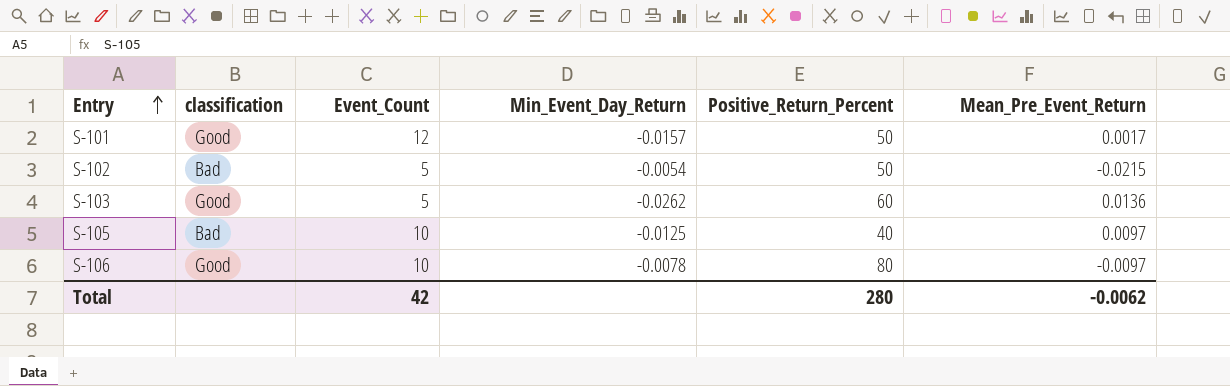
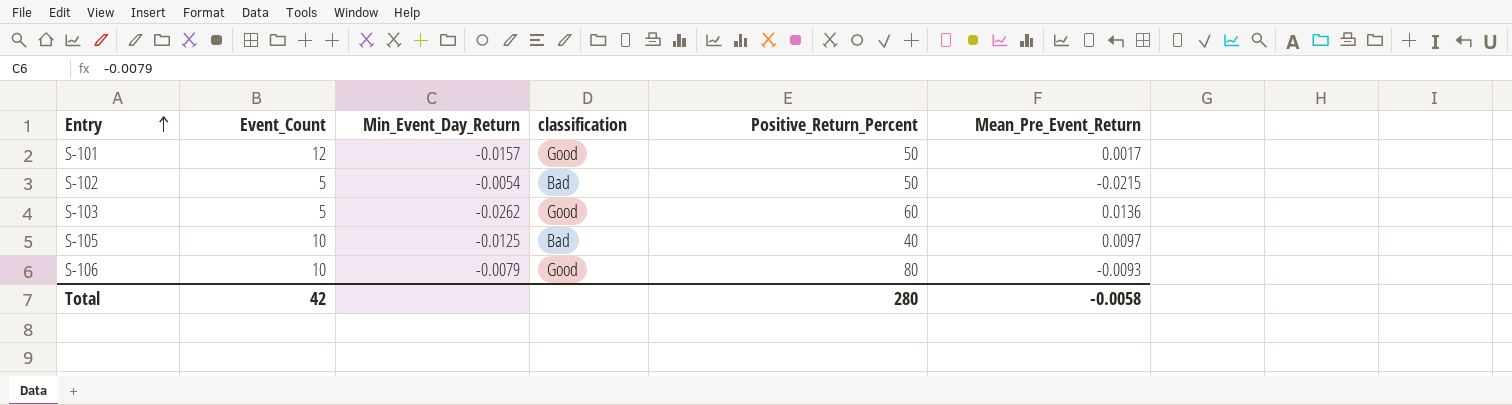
column classification | position: 2 -> 4
S-106 | Min_Event_Day_Return: -0.0078 -> -0.0079
S-106 | Mean_Pre_Event_Return: -0.0097 -> -0.0093
Total | Mean_Pre_Event_Return: -0.0062 -> -0.0058

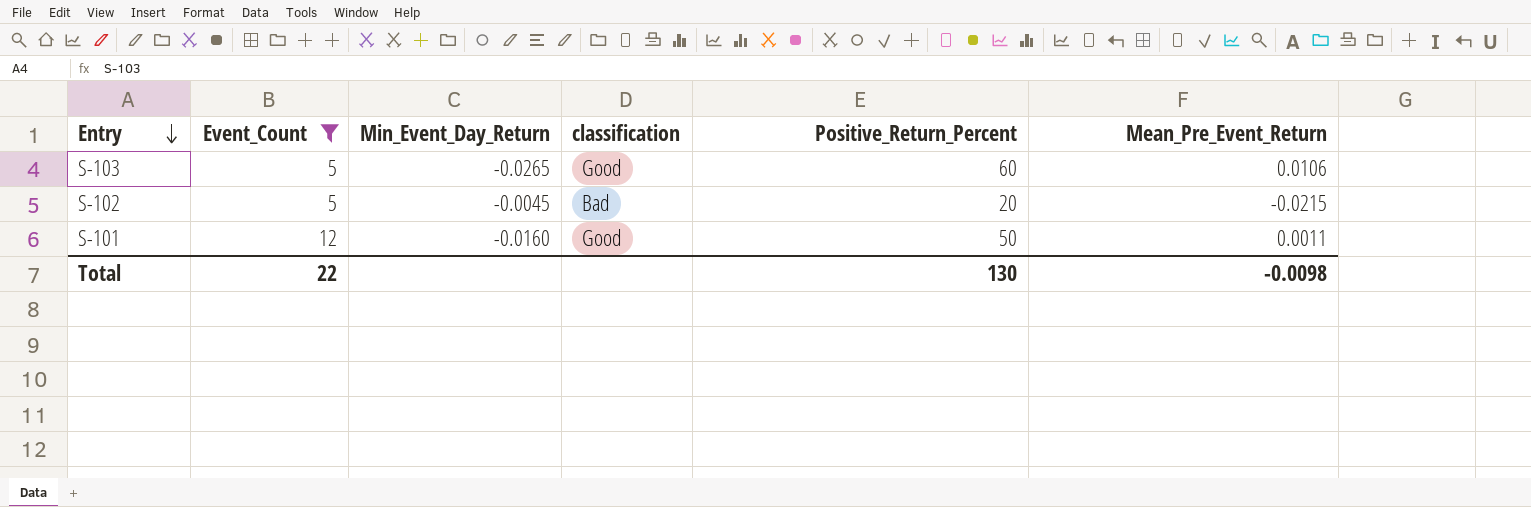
filter: none -> Event_Count != 10
row order: Entry ascending -> Entry descending
S-103 | Min_Event_Day_Return: -0.0262 -> -0.0265
S-103 | Mean_Pre_Event_Return: 0.0136 -> 0.0106
S-102 | Min_Event_Day_Return: -0.0054 -> -0.0045
S-102 | Positive_Return_Percent: 50 -> 20
S-101 | Min_Event_Day_Return: -0.0157 -> -0.0160
S-101 | Mean_Pre_Event_Return: 0.0017 -> 0.0011
Total | Event_Count: 42 -> 22
Total | Positive_Return_Percent: 280 -> 130
Total | Mean_Pre_Event_Return: -0.0058 -> -0.0098

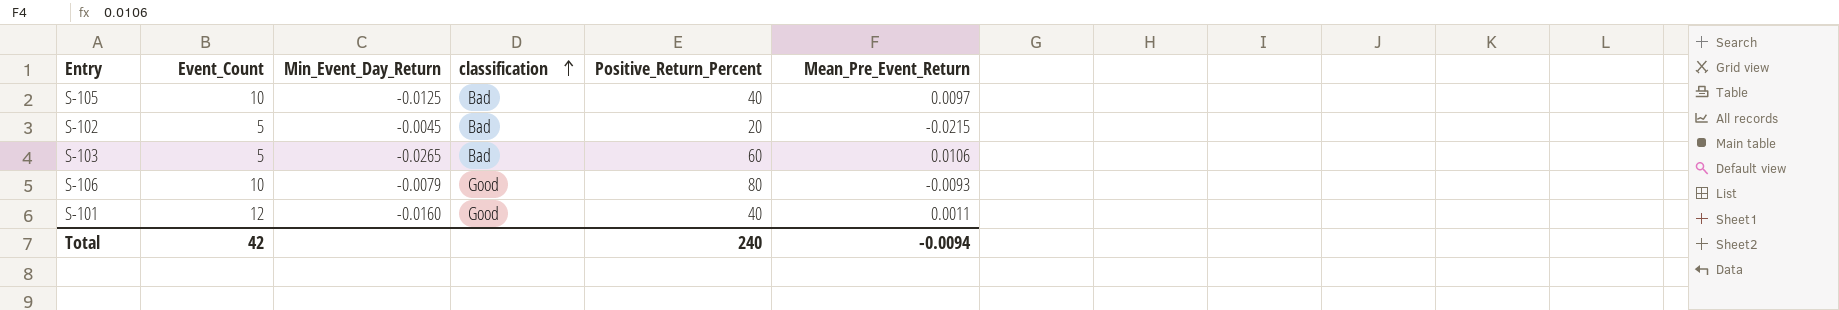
filter: Event_Count != 10 -> none
row order: Entry descending -> classification ascending
S-103 | classification: Good -> Bad
S-101 | Positive_Return_Percent: 50 -> 40
Total | Event_Count: 22 -> 42
Total | Positive_Return_Percent: 130 -> 240
Total | Mean_Pre_Event_Return: -0.0098 -> -0.0094

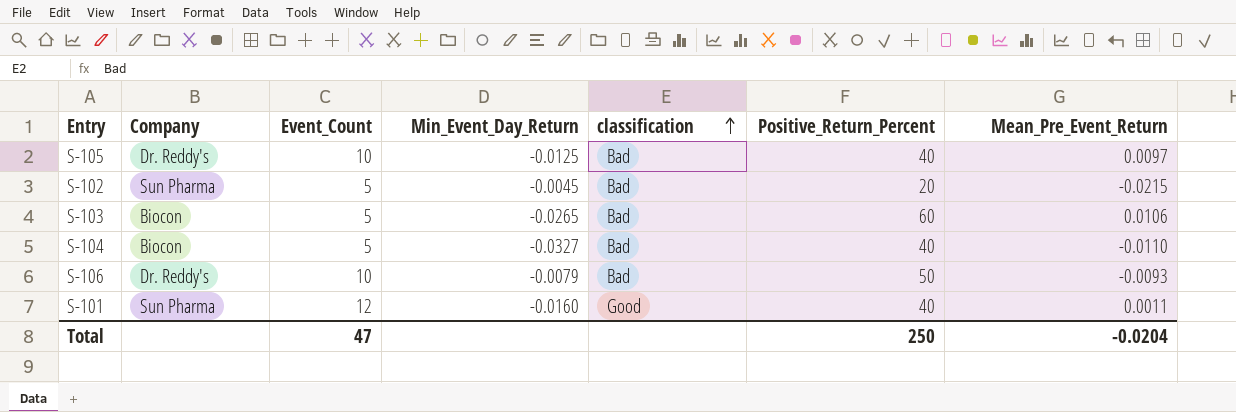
column Company | position: none -> 2
row S-104: none -> Biocon | 5 | -0.0327 | Bad | 40 | -0.0110
S-106 | classification: Good -> Bad
S-106 | Positive_Return_Percent: 80 -> 50
Total | Event_Count: 42 -> 47
Total | Positive_Return_Percent: 240 -> 250
Total | Mean_Pre_Event_Return: -0.0094 -> -0.0204

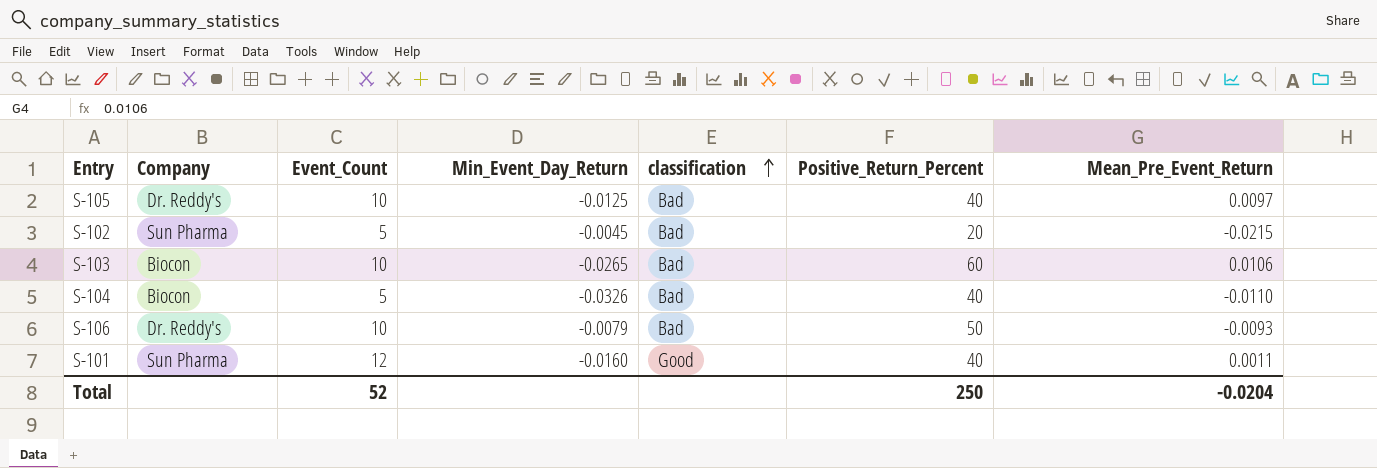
S-103 | Event_Count: 5 -> 10
S-104 | Min_Event_Day_Return: -0.0327 -> -0.0326
Total | Event_Count: 47 -> 52

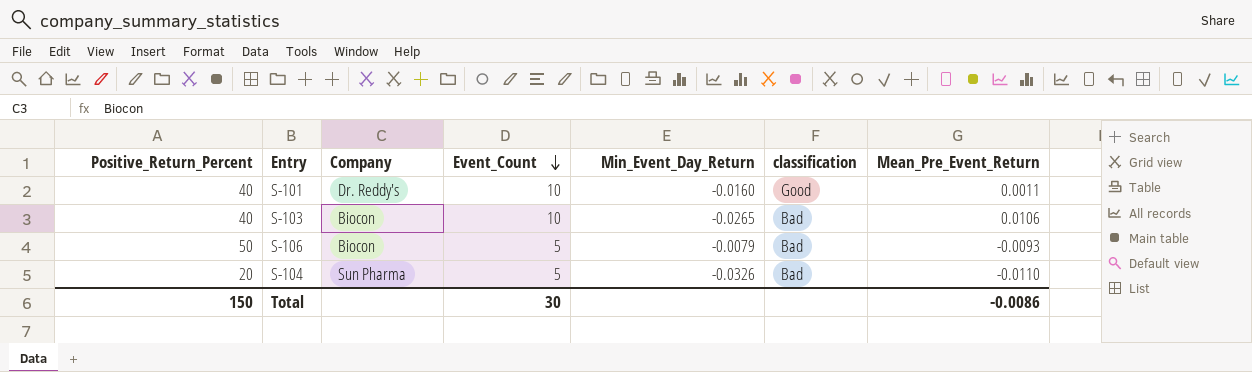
row order: classification ascending -> Event_Count descending
column Positive_Return_Percent | position: 6 -> 1
row S-105: Dr. Reddy's | 10 | -0.0125 | Bad | 40 | 0.0097 -> none
row S-102: Sun Pharma | 5 | -0.0045 | Bad | 20 | -0.0215 -> none
S-101 | Company: Sun Pharma -> Dr. Reddy's
S-101 | Event_Count: 12 -> 10
S-103 | Positive_Return_Percent: 60 -> 40
S-106 | Company: Dr. Reddy's -> Biocon
S-106 | Event_Count: 10 -> 5
S-104 | Positive_Return_Percent: 40 -> 20
S-104 | Company: Biocon -> Sun Pharma
Total | Positive_Return_Percent: 250 -> 150
Total | Event_Count: 52 -> 30
Total | Mean_Pre_Event_Return: -0.0204 -> -0.0086

